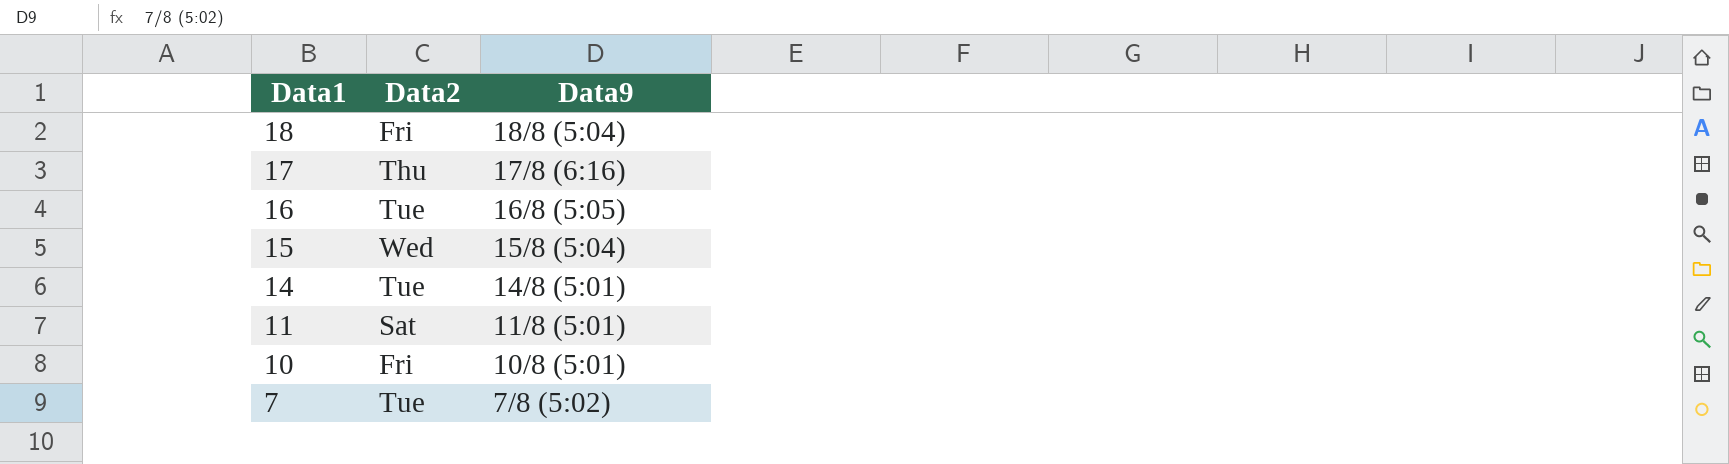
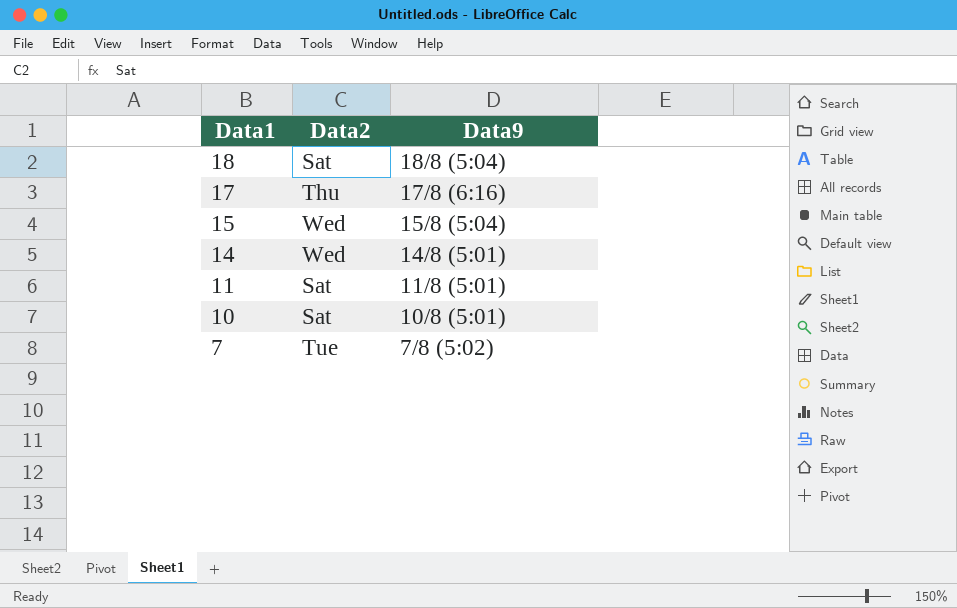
row 16: Tue | 16/8 (5:05) -> none
18 | Data2: Fri -> Sat
14 | Data2: Tue -> Wed
10 | Data2: Fri -> Sat

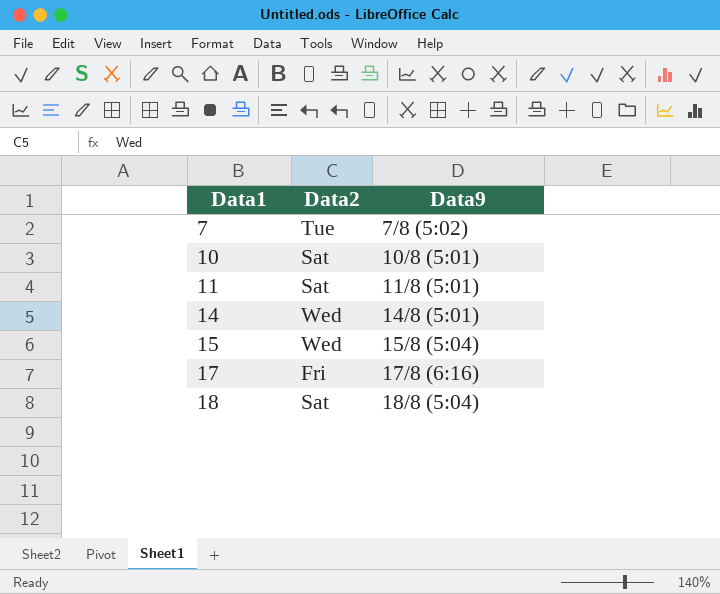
row order: Data1 descending -> Data1 ascending
17 | Data2: Thu -> Fri

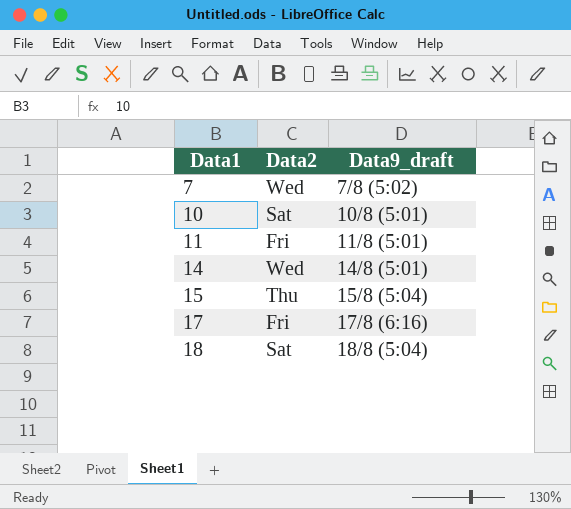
column name: Data9 -> Data9_draft
7 | Data2: Tue -> Wed
11 | Data2: Sat -> Fri
15 | Data2: Wed -> Thu

